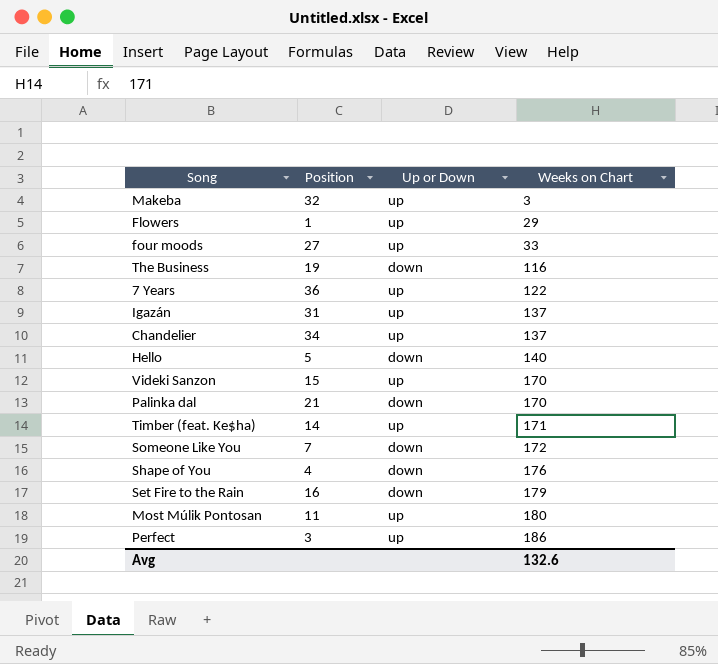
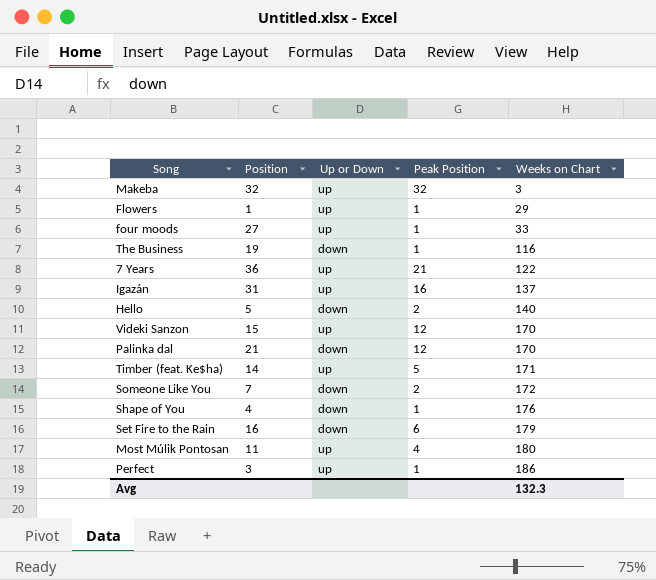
column Peak Position | position: none -> 4
row Chandelier: 34 | up | 137 -> none
Avg | Weeks on Chart: 132.6 -> 132.3

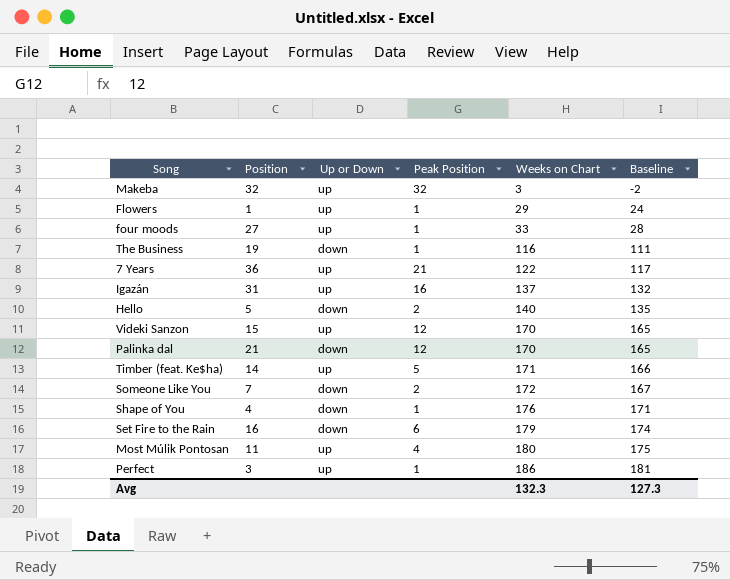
column Baseline | formula: none -> [Weeks on Chart] - 5

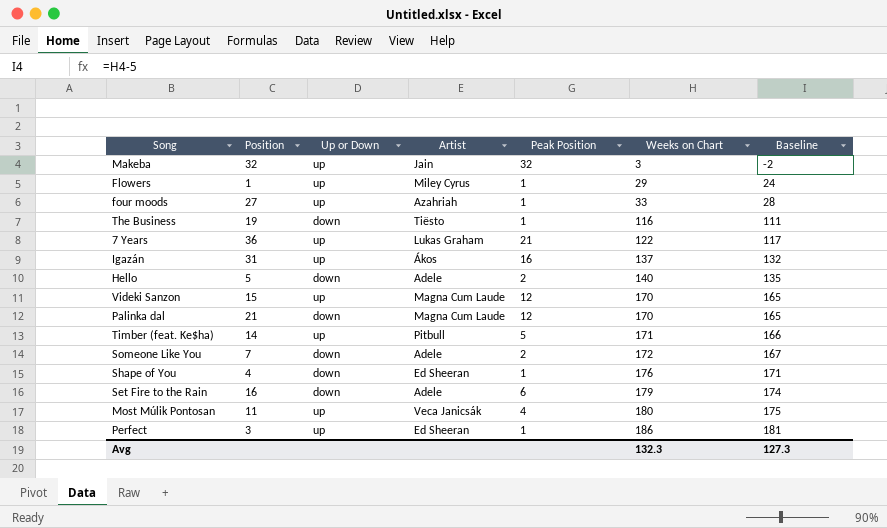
column Artist | position: none -> 4

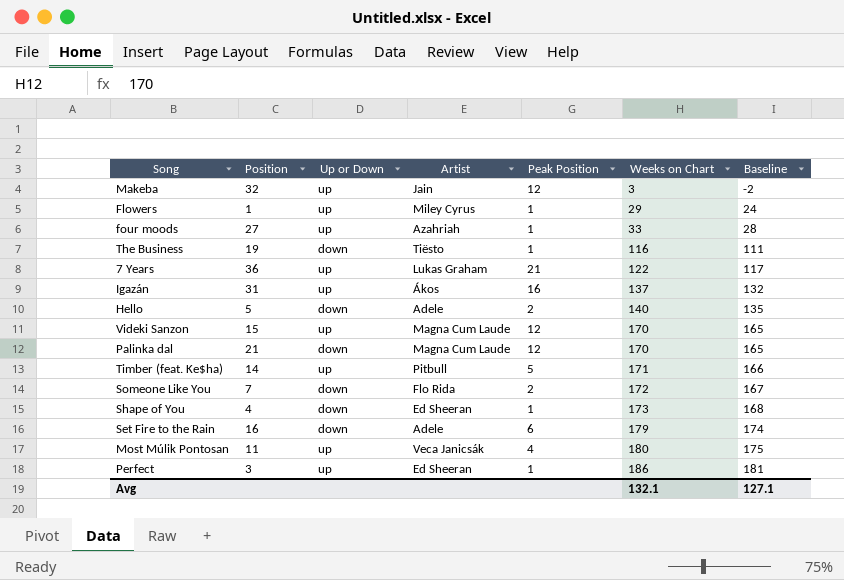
Makeba | Peak Position: 32 -> 12
Someone Like You | Artist: Adele -> Flo Rida
Shape of You | Weeks on Chart: 176 -> 173
Shape of You | Baseline: 171 -> 168
Avg | Weeks on Chart: 132.3 -> 132.1
Avg | Baseline: 127.3 -> 127.1

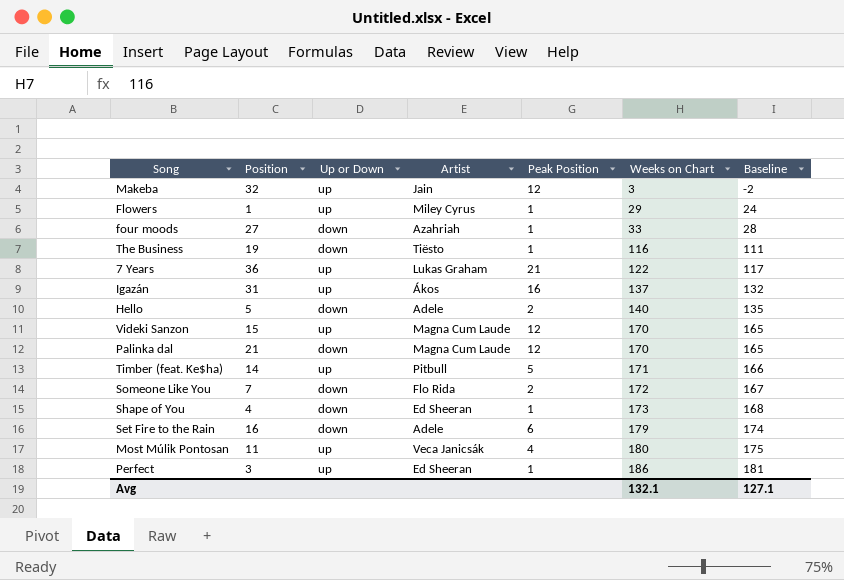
four moods | Up or Down: up -> down

